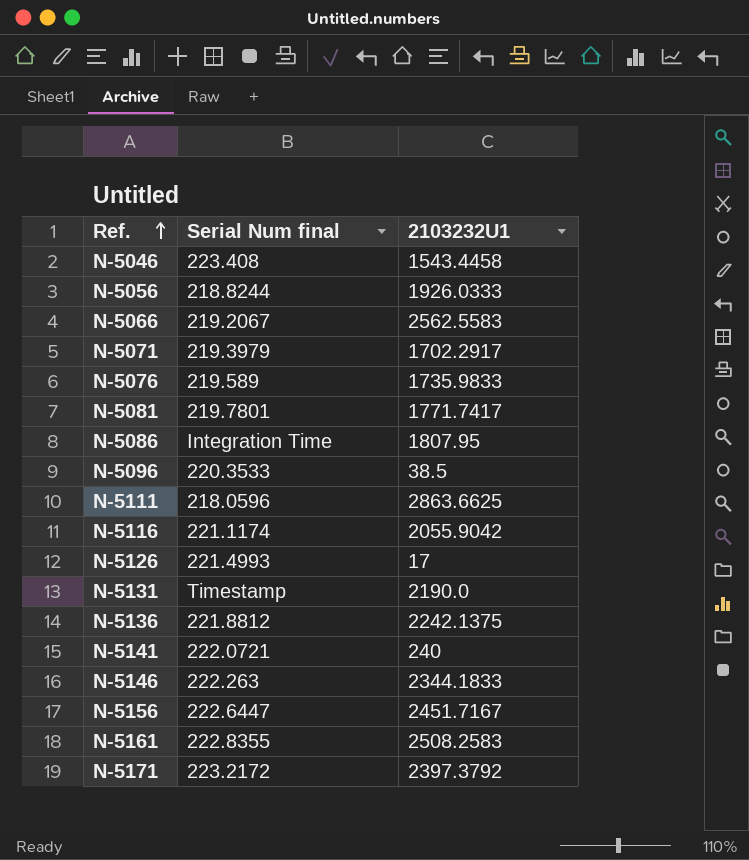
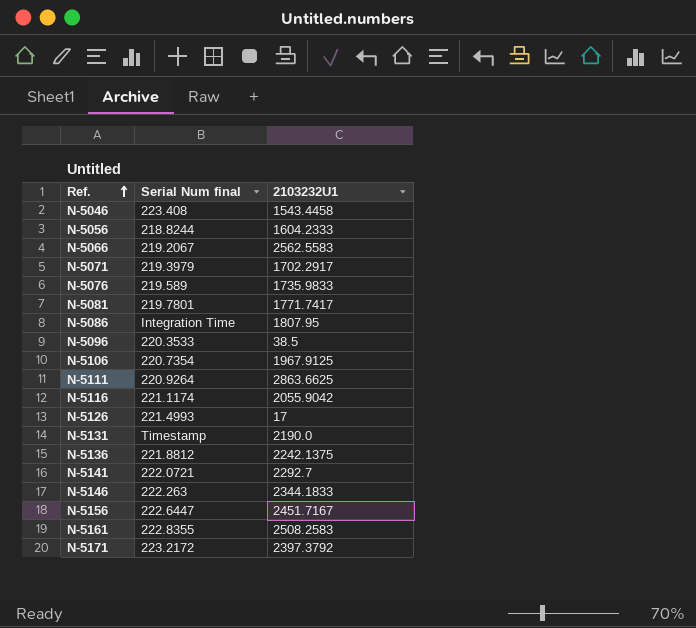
N-5056 | 2103232U1: 1926.0333 -> 1604.2333
row N-5106: none -> 220.7354 | 1967.9125
N-5111 | Serial Num final: 218.0596 -> 220.9264
N-5141 | 2103232U1: 240 -> 2292.7

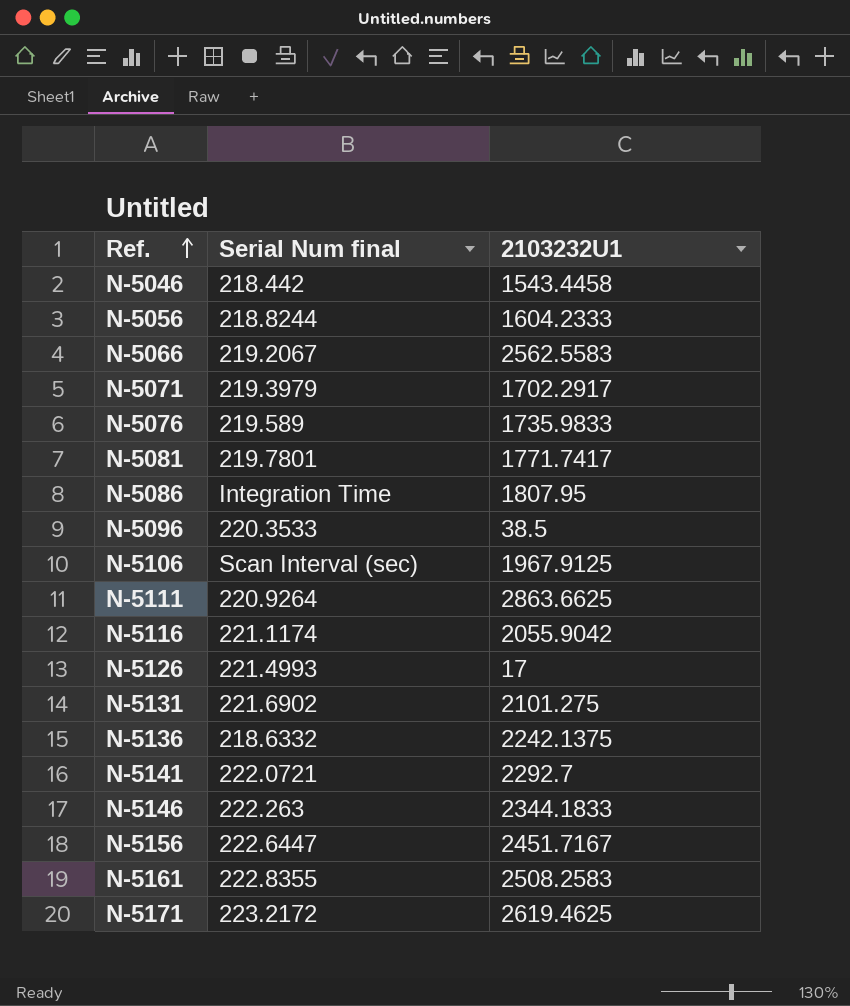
N-5046 | Serial Num final: 223.408 -> 218.442
N-5106 | Serial Num final: 220.7354 -> Scan Interval (sec)
N-5131 | Serial Num final: Timestamp -> 221.6902
N-5131 | 2103232U1: 2190.0 -> 2101.275
N-5136 | Serial Num final: 221.8812 -> 218.6332
N-5171 | 2103232U1: 2397.3792 -> 2619.4625

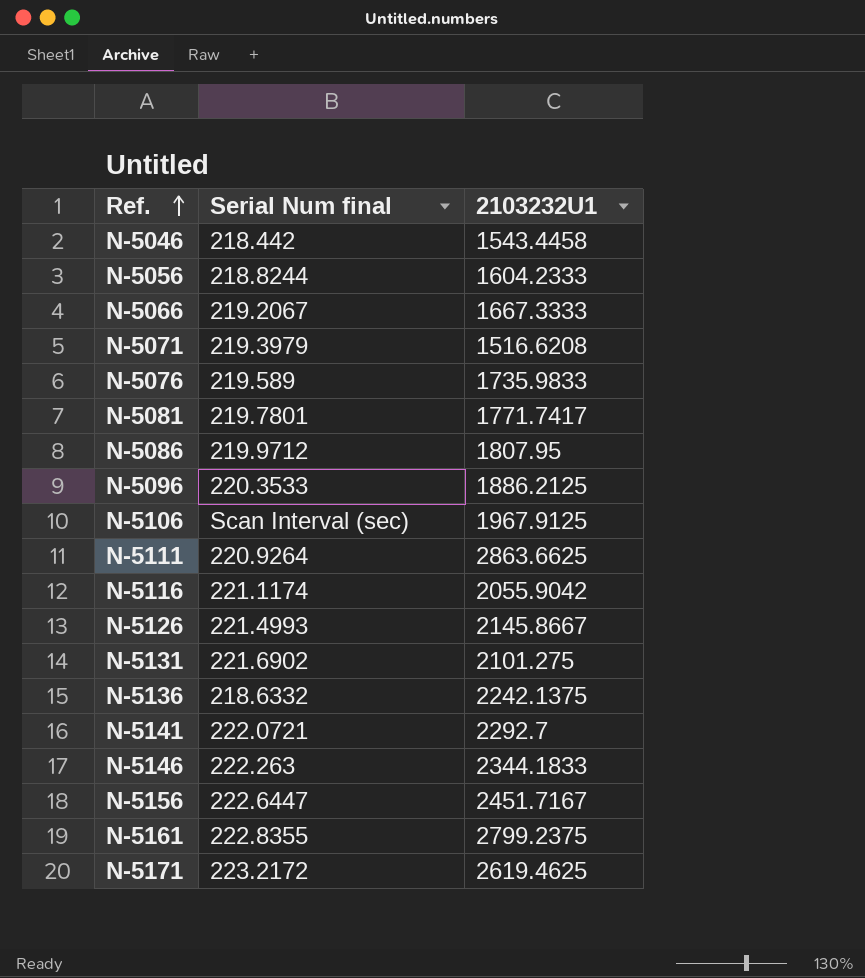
N-5066 | 2103232U1: 2562.5583 -> 1667.3333
N-5071 | 2103232U1: 1702.2917 -> 1516.6208
N-5086 | Serial Num final: Integration Time -> 219.9712
N-5096 | 2103232U1: 38.5 -> 1886.2125
N-5126 | 2103232U1: 17 -> 2145.8667
N-5161 | 2103232U1: 2508.2583 -> 2799.2375

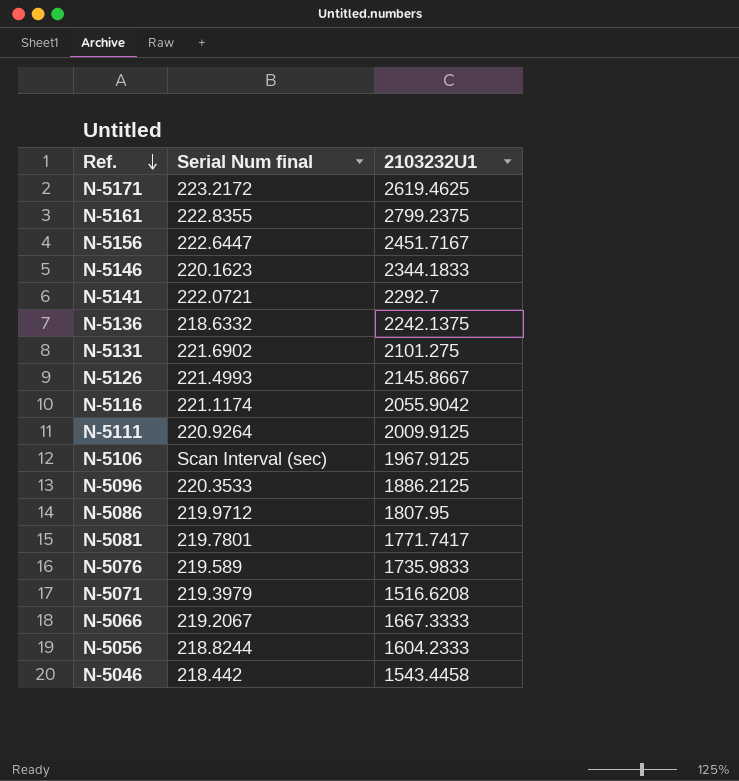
row order: Ref. ascending -> Ref. descending
N-5146 | Serial Num final: 222.263 -> 220.1623
N-5111 | 2103232U1: 2863.6625 -> 2009.9125

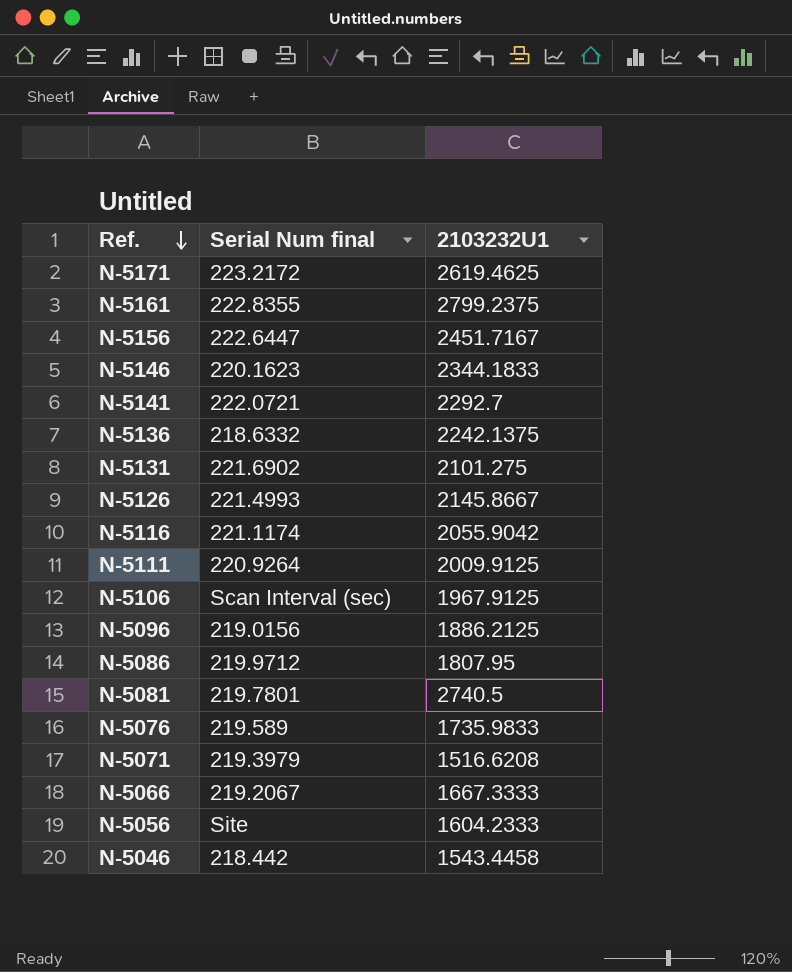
N-5096 | Serial Num final: 220.3533 -> 219.0156
N-5081 | 2103232U1: 1771.7417 -> 2740.5
N-5056 | Serial Num final: 218.8244 -> Site

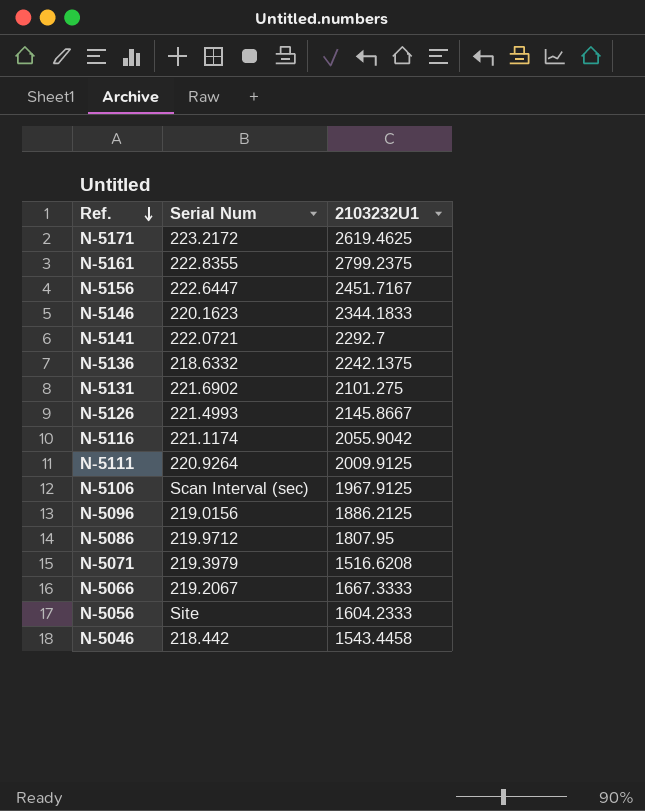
column name: Serial Num final -> Serial Num
row N-5081: 219.7801 | 2740.5 -> none
row N-5076: 219.589 | 1735.9833 -> none

